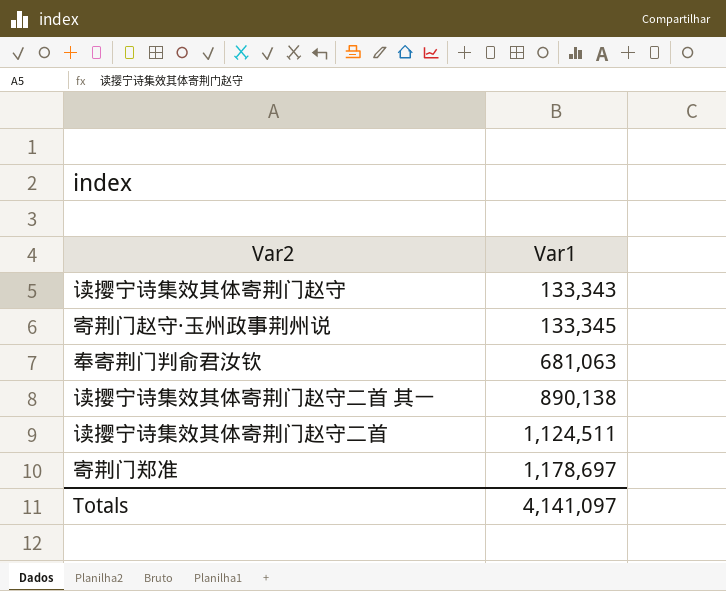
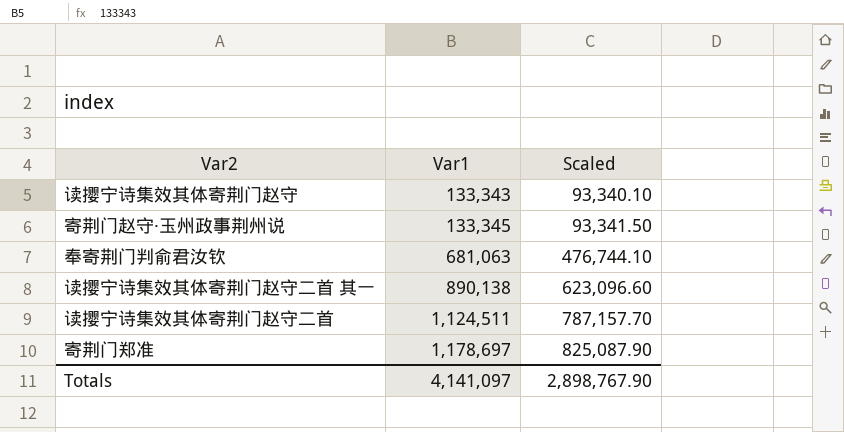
column Scaled | formula: none -> [Var1] * 0.7

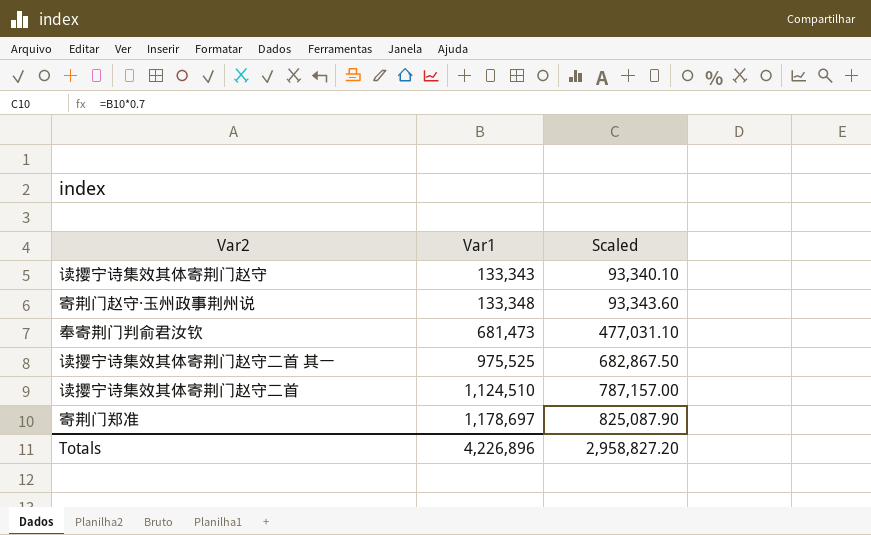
寄荆门赵守·玉州政事荆州说 | Var1: 133,345 -> 133,348
寄荆门赵守·玉州政事荆州说 | Scaled: 93,341.50 -> 93,343.60
奉寄荆门判俞君汝钦 | Var1: 681,063 -> 681,473
奉寄荆门判俞君汝钦 | Scaled: 476,744.10 -> 477,031.10
读撄宁诗集效其体寄荆门赵守二首 其一 | Var1: 890,138 -> 975,525
读撄宁诗集效其体寄荆门赵守二首 其一 | Scaled: 623,096.60 -> 682,867.50
读撄宁诗集效其体寄荆门赵守二首 | Var1: 1,124,511 -> 1,124,510
读撄宁诗集效其体寄荆门赵守二首 | Scaled: 787,157.70 -> 787,157.00
Totals | Var1: 4,141,097 -> 4,226,896
Totals | Scaled: 2,898,767.90 -> 2,958,827.20

